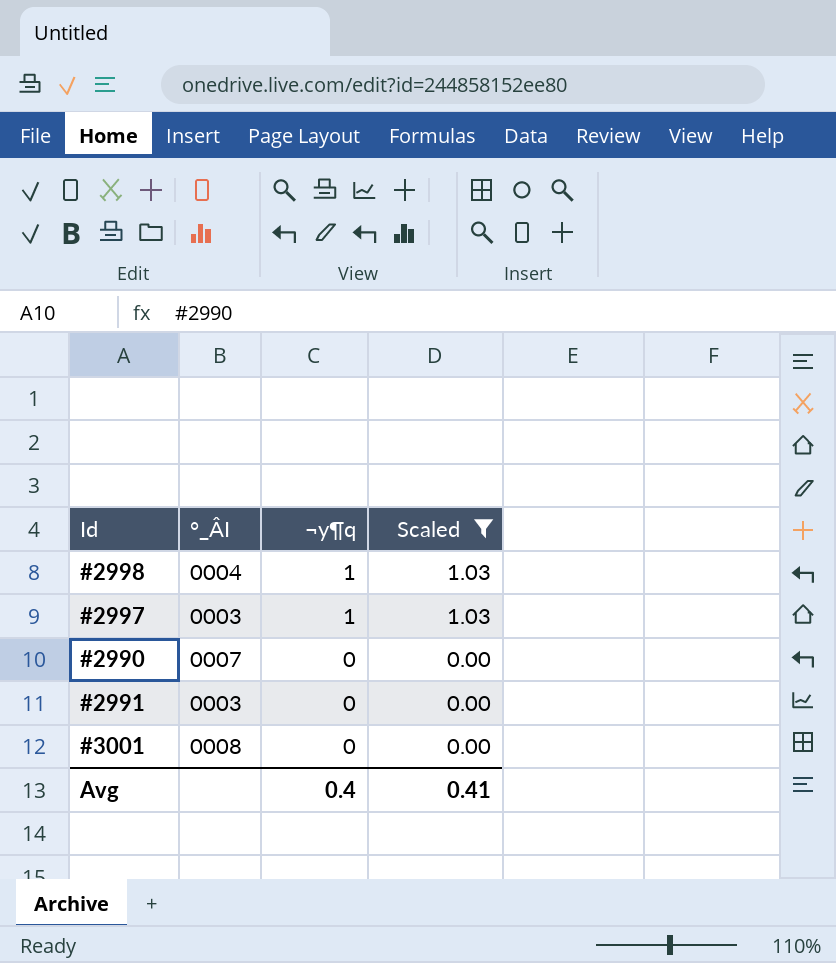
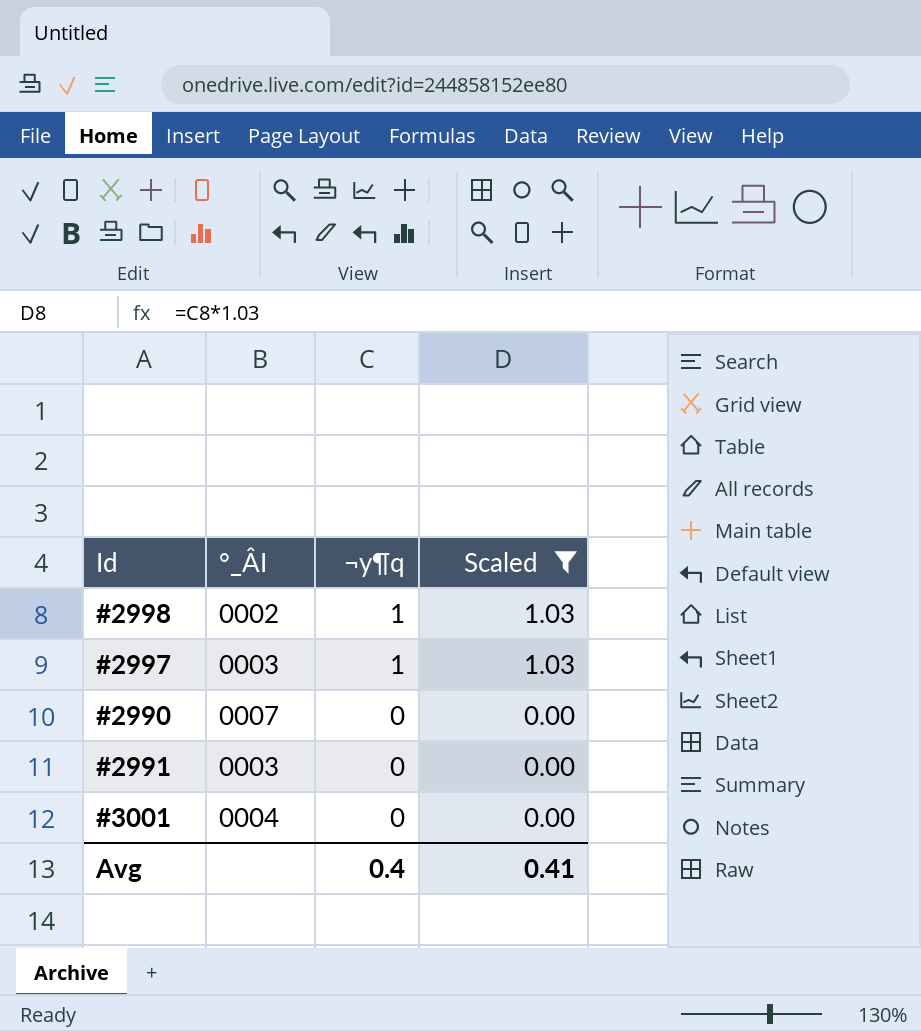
#2998 | °_ÂI: 0004 -> 0002
#3001 | °_ÂI: 0008 -> 0004

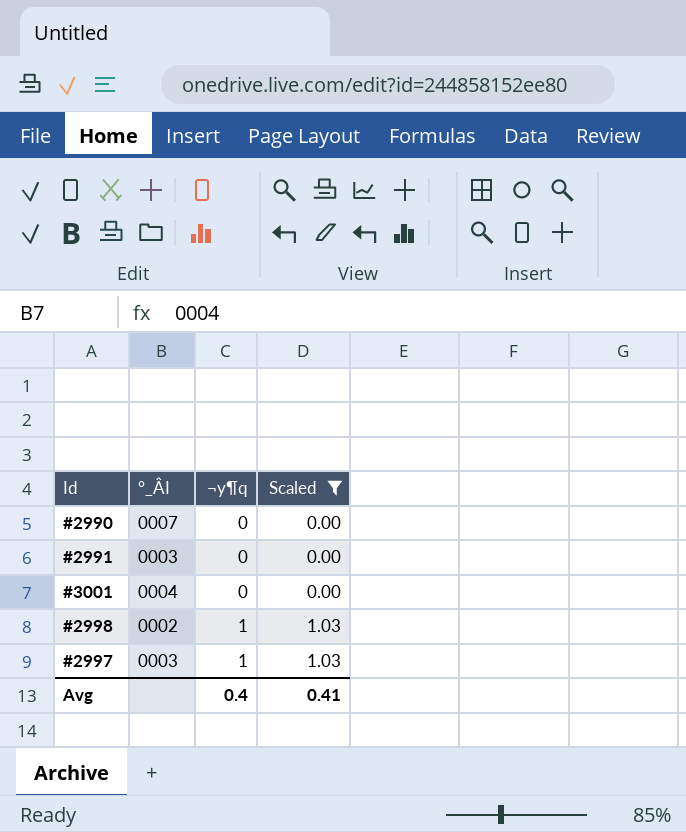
row order: ¬y¶q descending -> ¬y¶q ascending

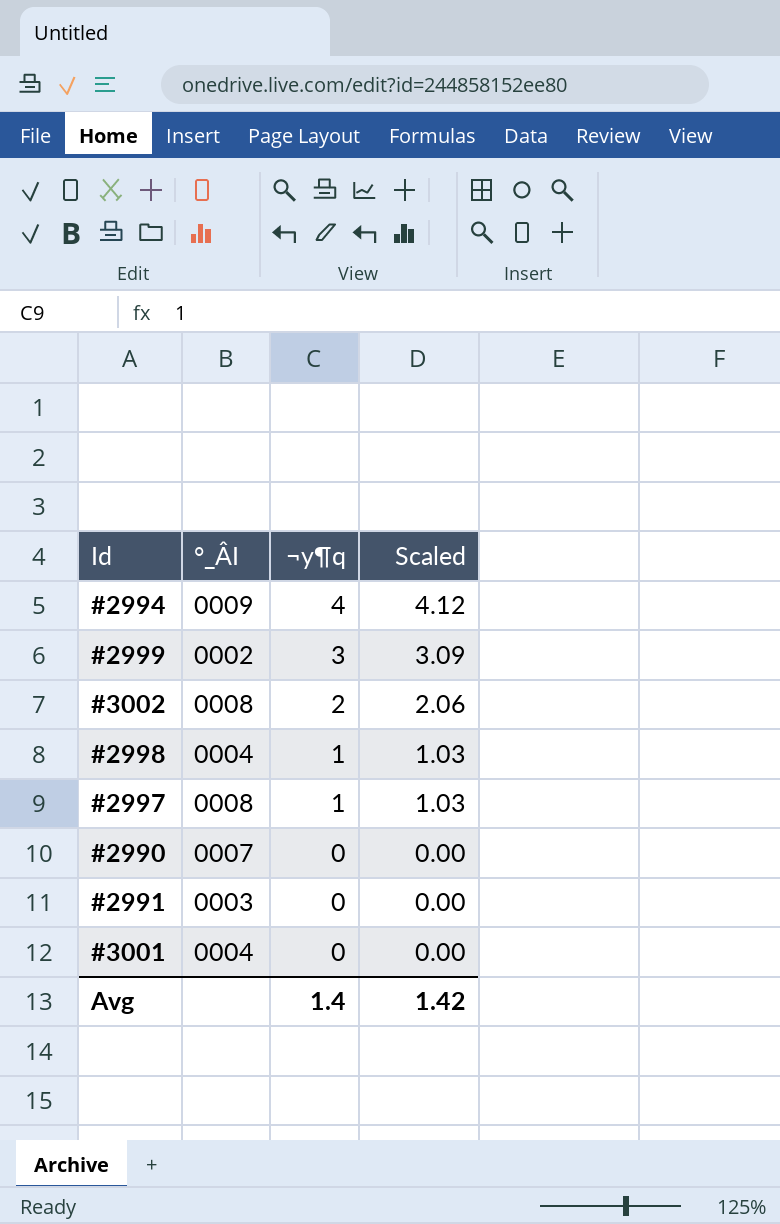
filter: Scaled <= 1.03 -> none
row order: ¬y¶q ascending -> ¬y¶q descending
#2998 | °_ÂI: 0002 -> 0004
#2997 | °_ÂI: 0003 -> 0008
Avg | ¬y¶q: 0.4 -> 1.4
Avg | Scaled: 0.41 -> 1.42

